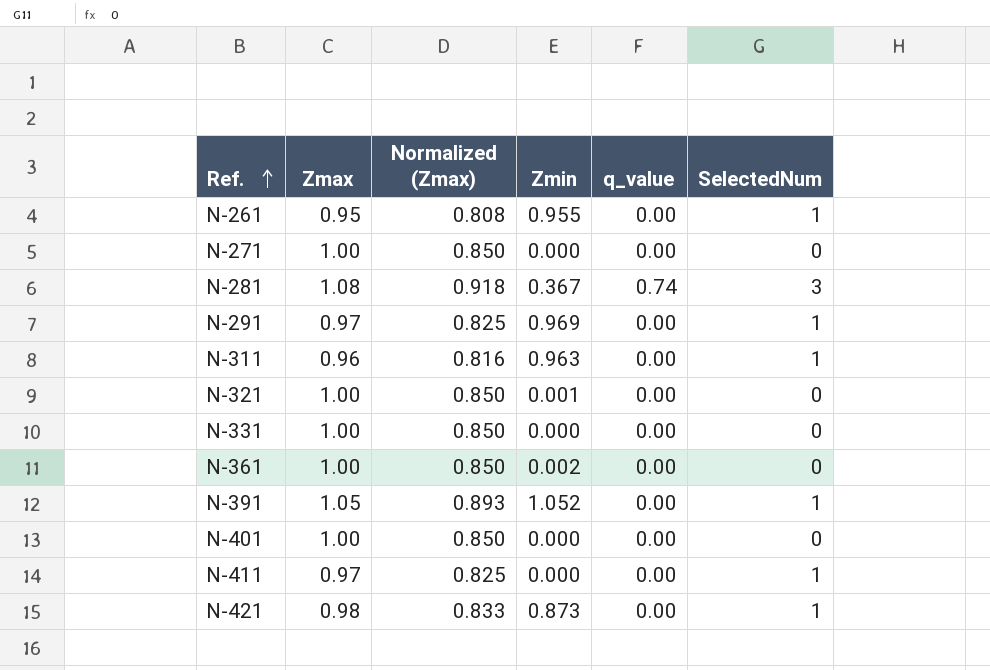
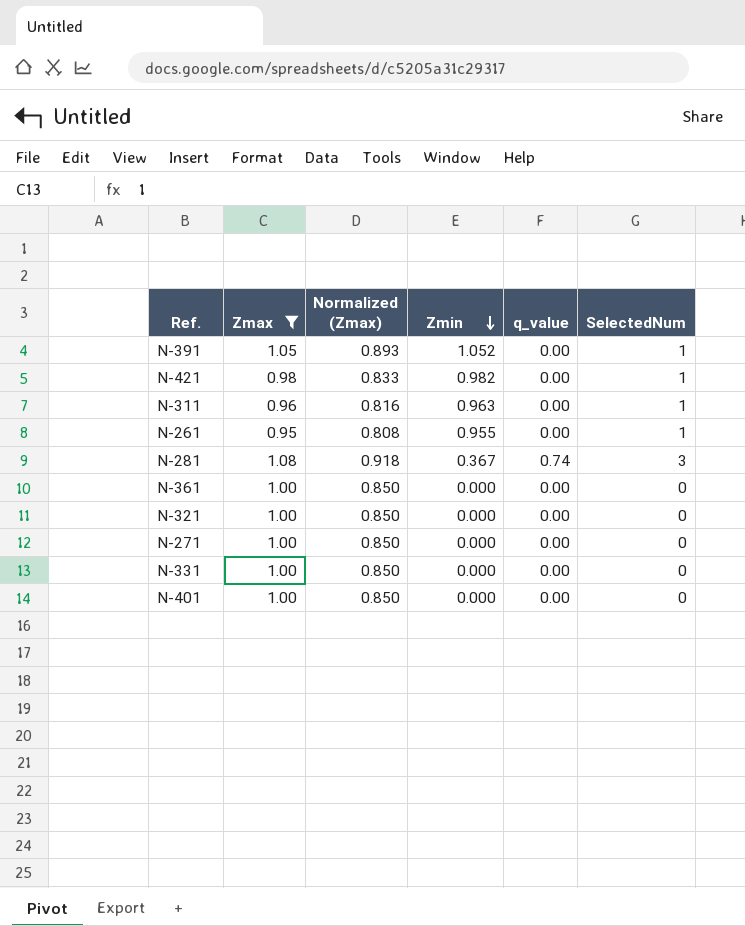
filter: none -> Zmax != 0.97
row order: Ref. ascending -> Zmin descending
N-421 | Zmin: 0.873 -> 0.982
N-361 | Zmin: 0.002 -> 0.000
N-321 | Zmin: 0.001 -> 0.000

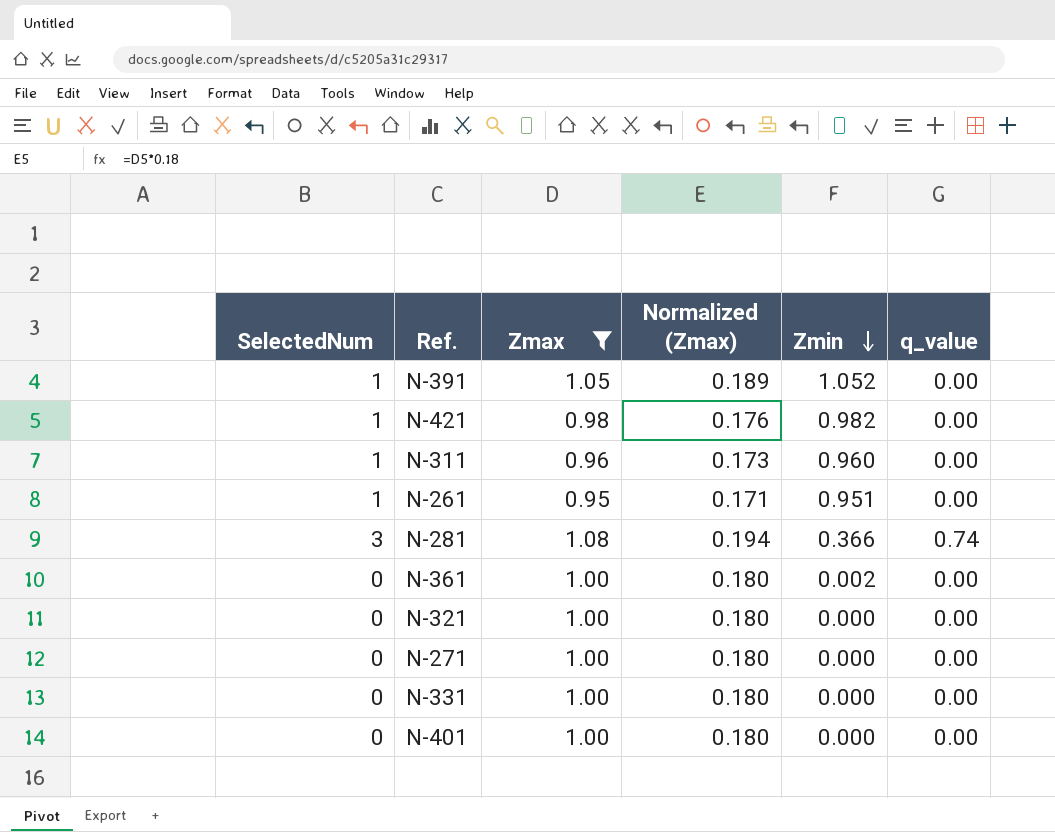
column SelectedNum | position: 6 -> 1
column Normalized (Zmax) | formula: [Zmax] * 0.85 -> [Zmax] * 0.18
N-311 | Zmin: 0.963 -> 0.960
N-261 | Zmin: 0.955 -> 0.951
N-281 | Zmin: 0.367 -> 0.366
N-361 | Zmin: 0.000 -> 0.002

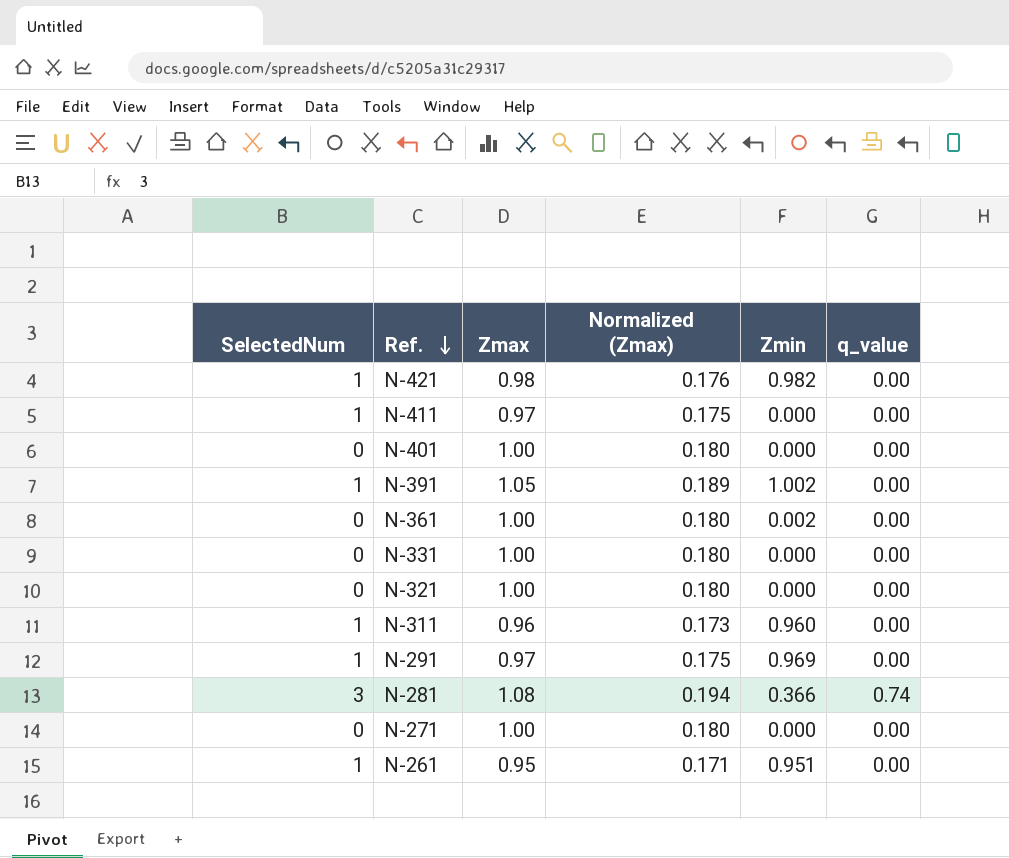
filter: Zmax != 0.97 -> none
row order: Zmin descending -> Ref. descending
N-391 | Zmin: 1.052 -> 1.002

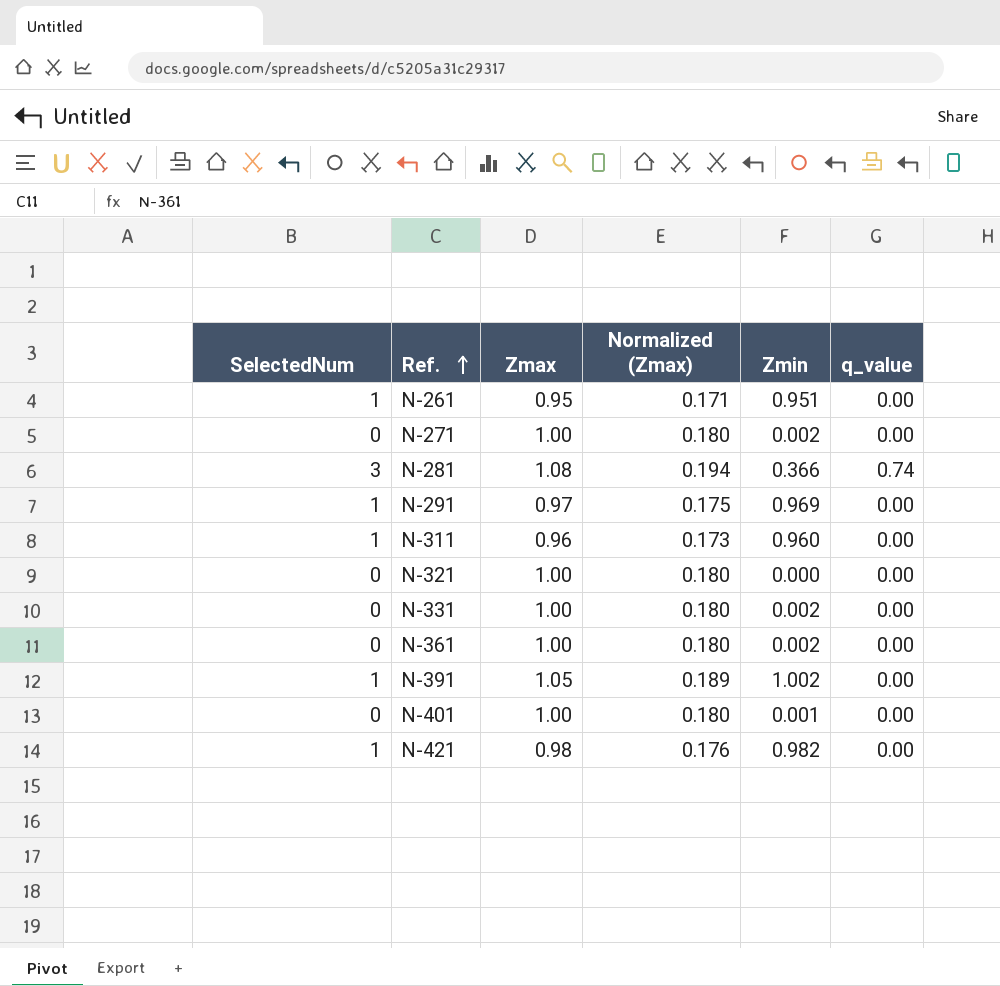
row order: Ref. descending -> Ref. ascending
row N-411: 1 | 0.97 | 0.175 | 0.000 | 0.00 -> none
N-271 | Zmin: 0.000 -> 0.002
N-331 | Zmin: 0.000 -> 0.002
N-401 | Zmin: 0.000 -> 0.001

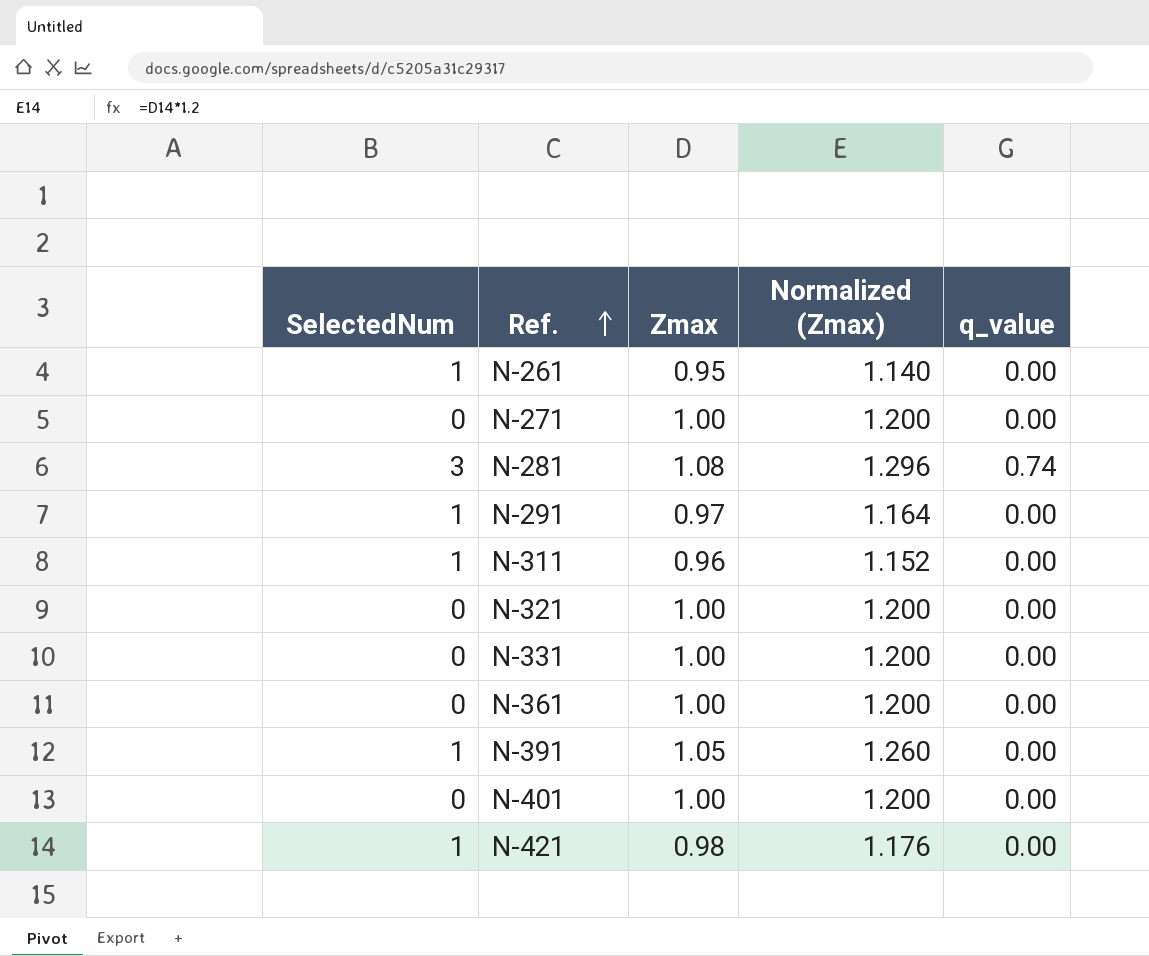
column Zmin | position: 5 -> none
column Normalized (Zmax) | formula: [Zmax] * 0.18 -> [Zmax] * 1.2

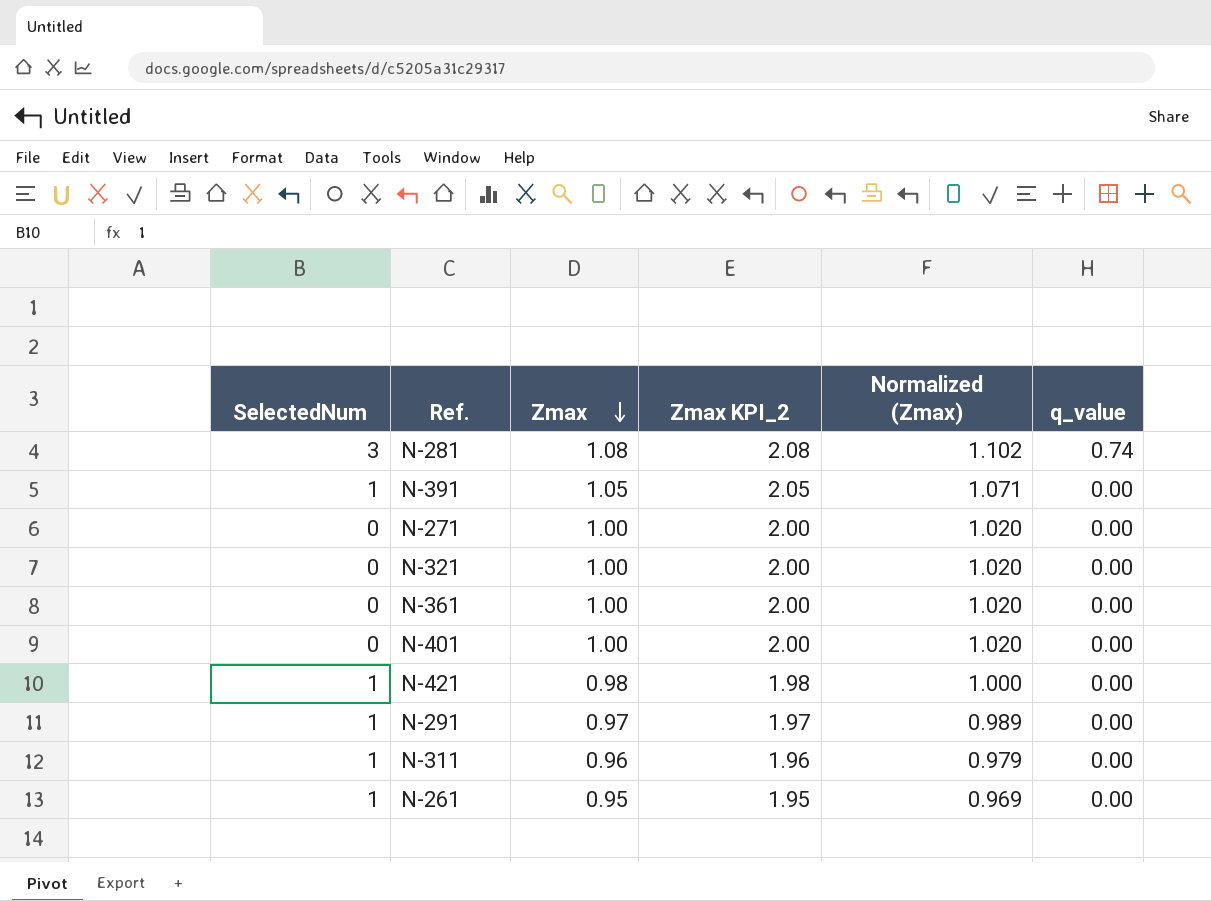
row order: Ref. ascending -> Zmax descending
column Zmax KPI_2 | formula: none -> [Zmax] + 1
column Normalized (Zmax) | formula: [Zmax] * 1.2 -> [Zmax] * 1.02
row N-331: 0 | 1.00 | 1.200 | 0.00 -> none

